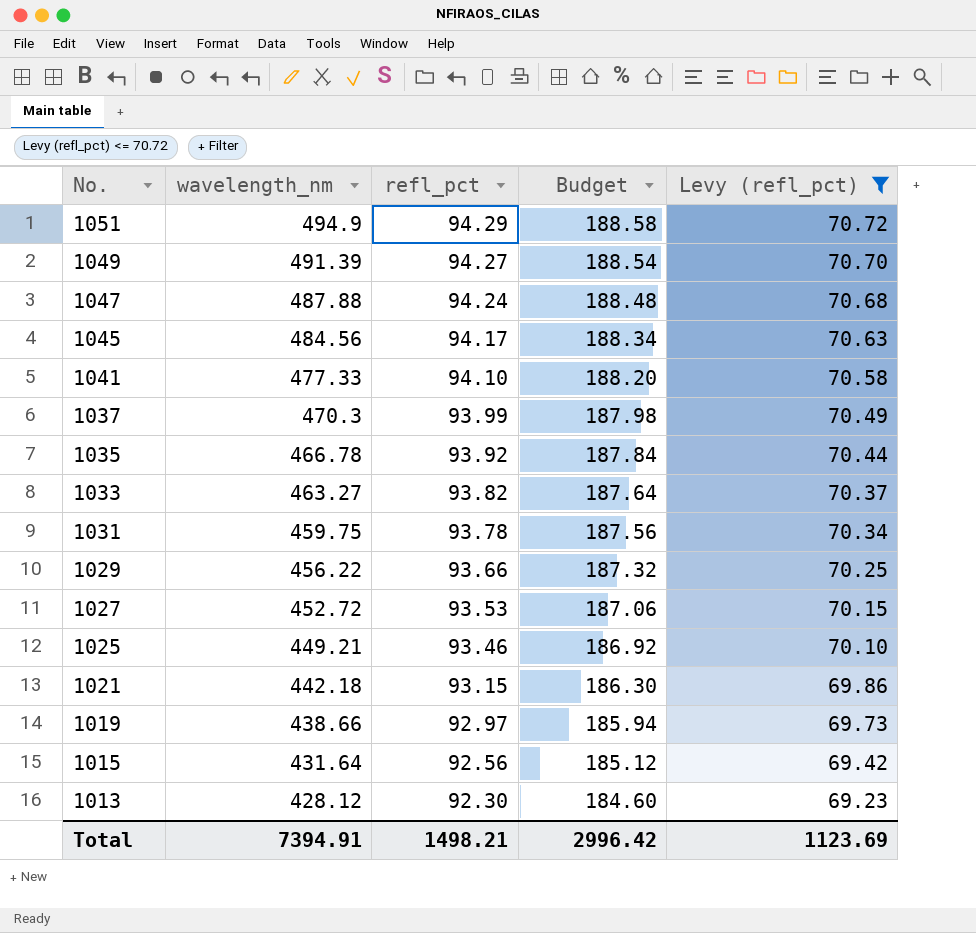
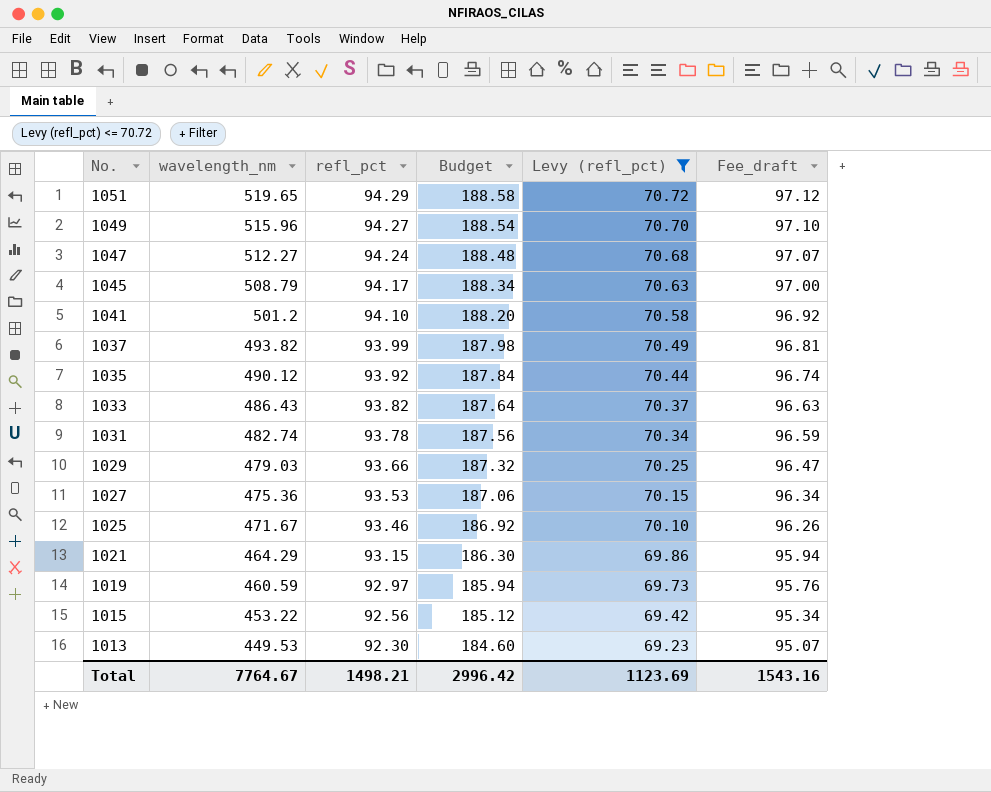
column Fee_draft | formula: none -> [refl_pct] * 1.03
1051 | wavelength_nm: 494.9 -> 519.65
1049 | wavelength_nm: 491.39 -> 515.96
1047 | wavelength_nm: 487.88 -> 512.27
1045 | wavelength_nm: 484.56 -> 508.79
1041 | wavelength_nm: 477.33 -> 501.2
1037 | wavelength_nm: 470.3 -> 493.82
1035 | wavelength_nm: 466.78 -> 490.12
1033 | wavelength_nm: 463.27 -> 486.43
1031 | wavelength_nm: 459.75 -> 482.74
1029 | wavelength_nm: 456.22 -> 479.03
1027 | wavelength_nm: 452.72 -> 475.36
1025 | wavelength_nm: 449.21 -> 471.67
1021 | wavelength_nm: 442.18 -> 464.29
1019 | wavelength_nm: 438.66 -> 460.59
1015 | wavelength_nm: 431.64 -> 453.22
1013 | wavelength_nm: 428.12 -> 449.53
Total | wavelength_nm: 7394.91 -> 7764.67

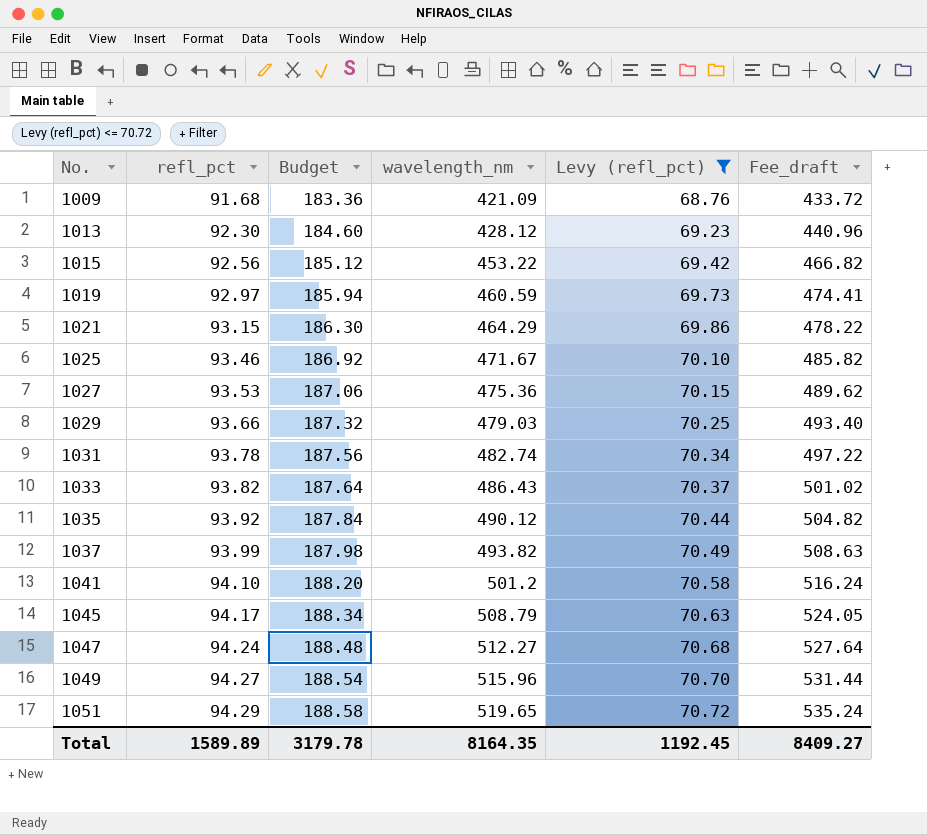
row order: No. descending -> No. ascending
column wavelength_nm | position: 2 -> 4
column Fee_draft | formula: [refl_pct] * 1.03 -> [wavelength_nm] * 1.03
row 1009: none -> 91.68 | 183.36 | 421.09 | 68.76 | 433.72
1013 | wavelength_nm: 449.53 -> 428.12
Total | refl_pct: 1498.21 -> 1589.89
Total | Budget: 2996.42 -> 3179.78
Total | wavelength_nm: 7764.67 -> 8164.35
Total | Levy (refl_pct): 1123.69 -> 1192.45
Total | Fee_draft: 1543.16 -> 8409.27

